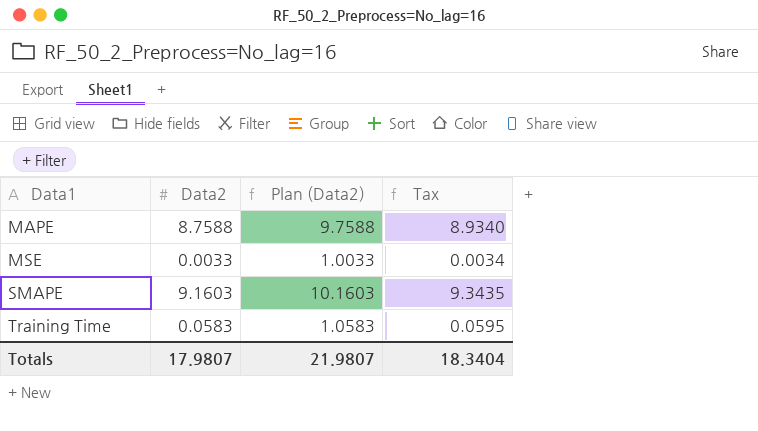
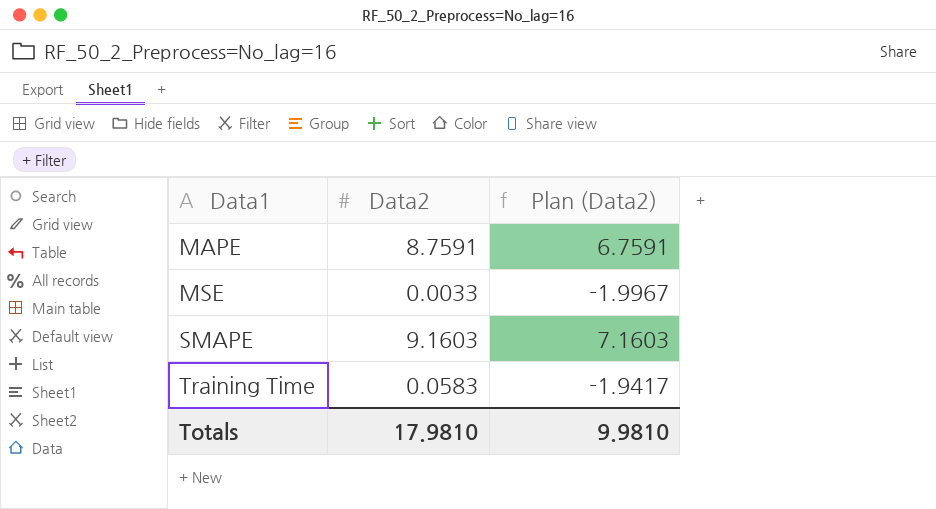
column Tax | formula: [Data2] * 1.02 -> none
column Plan (Data2) | formula: [Data2] + 1 -> [Data2] - 2
MAPE | Data2: 8.7588 -> 8.7591
Totals | Data2: 17.9807 -> 17.9810
Totals | Plan (Data2): 21.9807 -> 9.9810

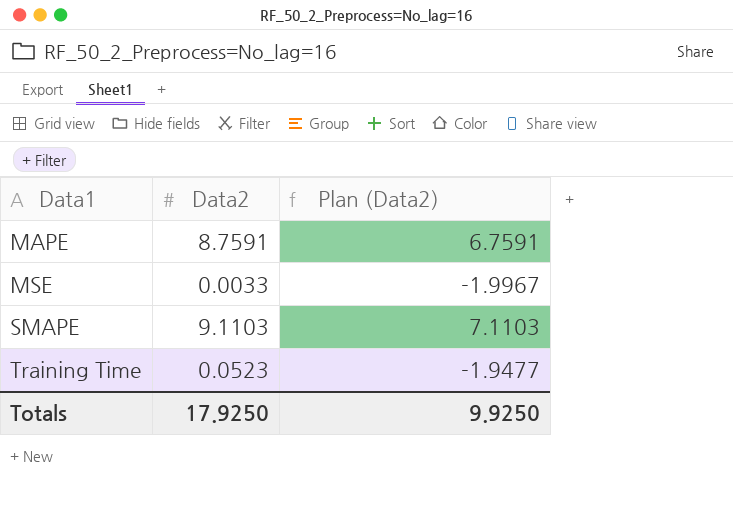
SMAPE | Data2: 9.1603 -> 9.1103
SMAPE | Plan (Data2): 7.1603 -> 7.1103
Training Time | Data2: 0.0583 -> 0.0523
Training Time | Plan (Data2): -1.9417 -> -1.9477
Totals | Data2: 17.9810 -> 17.9250
Totals | Plan (Data2): 9.9810 -> 9.9250

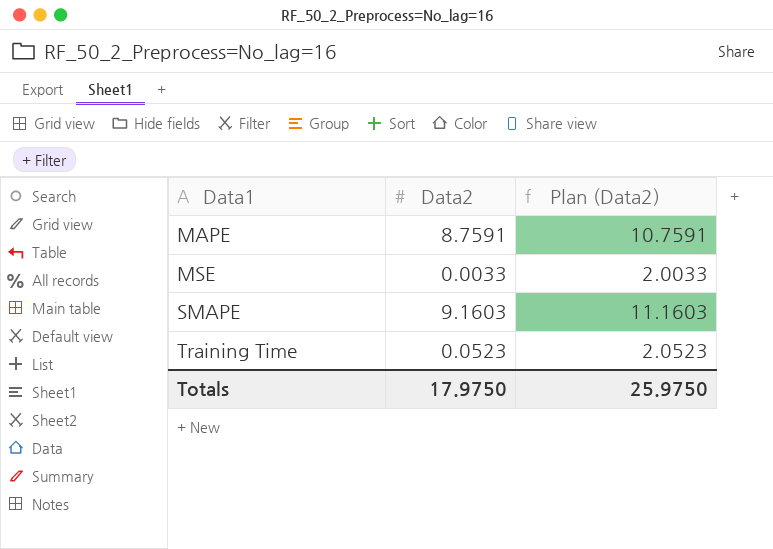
column Plan (Data2) | formula: [Data2] - 2 -> [Data2] + 2
SMAPE | Data2: 9.1103 -> 9.1603
Totals | Data2: 17.9250 -> 17.9750
Totals | Plan (Data2): 9.9250 -> 25.9750

